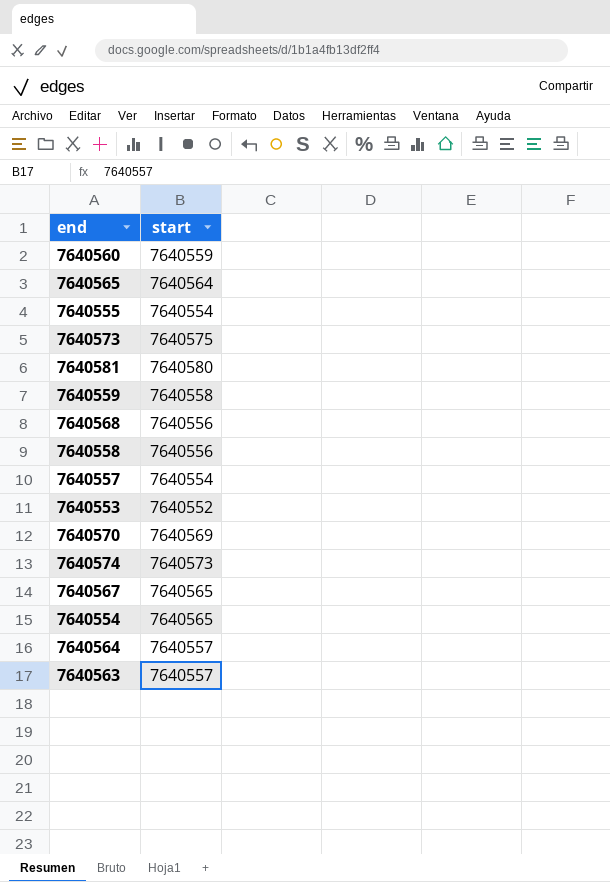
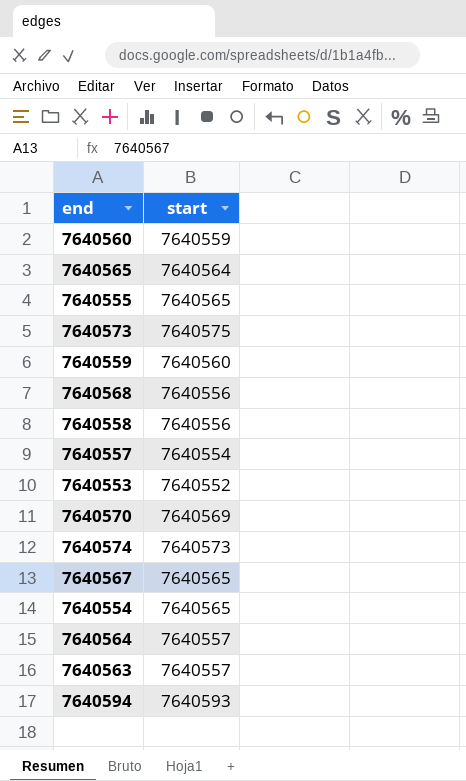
row 7640581: 7640580 -> none
7640555 | start: 7640554 -> 7640565
7640559 | start: 7640558 -> 7640560
row 7640594: none -> 7640593

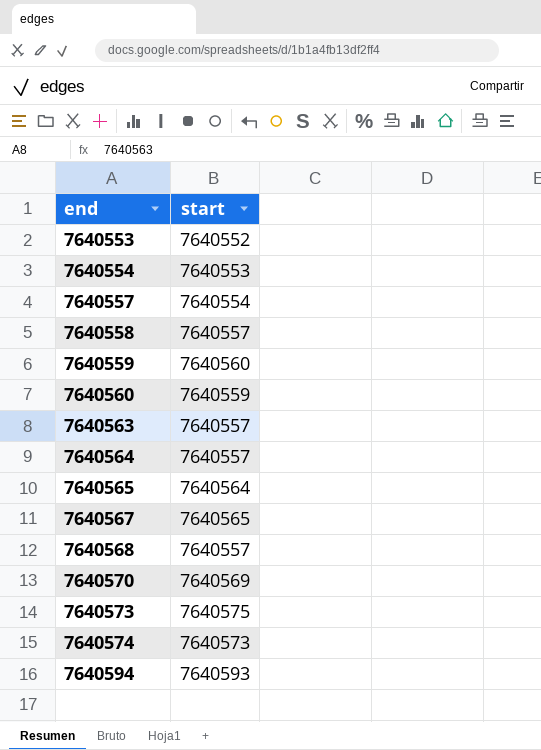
row order: none -> end ascending
row 7640555: 7640565 -> none
7640554 | start: 7640565 -> 7640553
7640558 | start: 7640556 -> 7640557
7640568 | start: 7640556 -> 7640557

